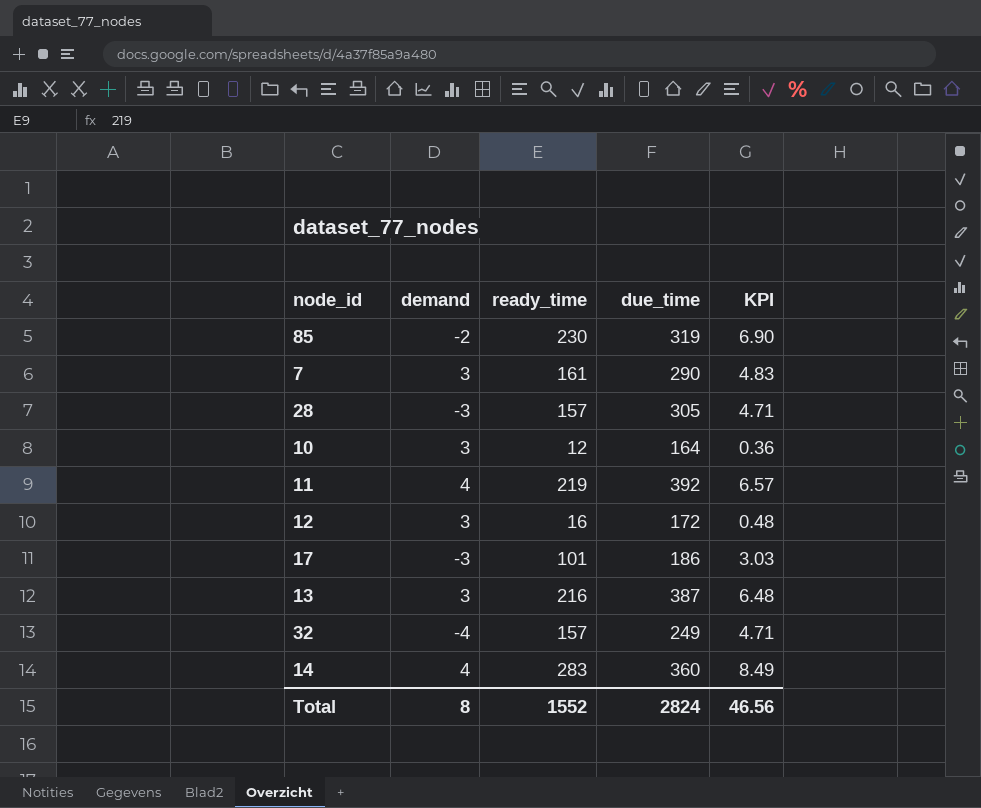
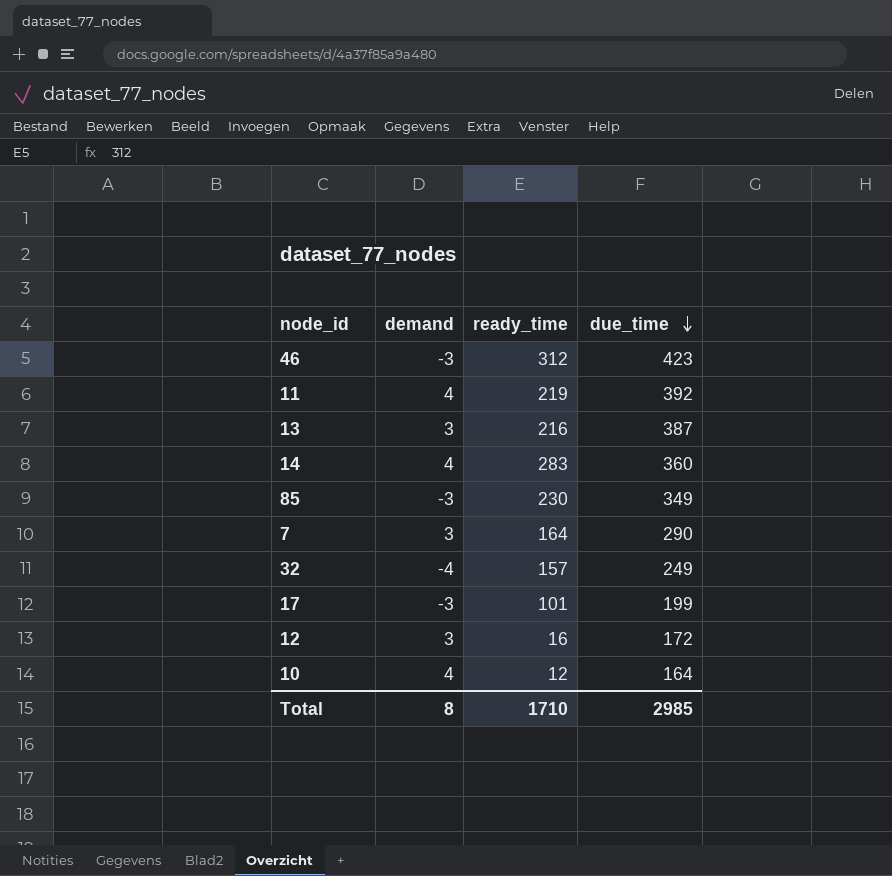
row order: none -> due_time descending
column KPI | formula: [ready_time] * 0.03 -> none
row 28: -3 | 157 | 305 | 4.71 -> none
row 46: none -> -3 | 312 | 423
85 | demand: -2 -> -3
85 | due_time: 319 -> 349
7 | ready_time: 161 -> 164
17 | due_time: 186 -> 199
10 | demand: 3 -> 4
Total | ready_time: 1552 -> 1710
Total | due_time: 2824 -> 2985

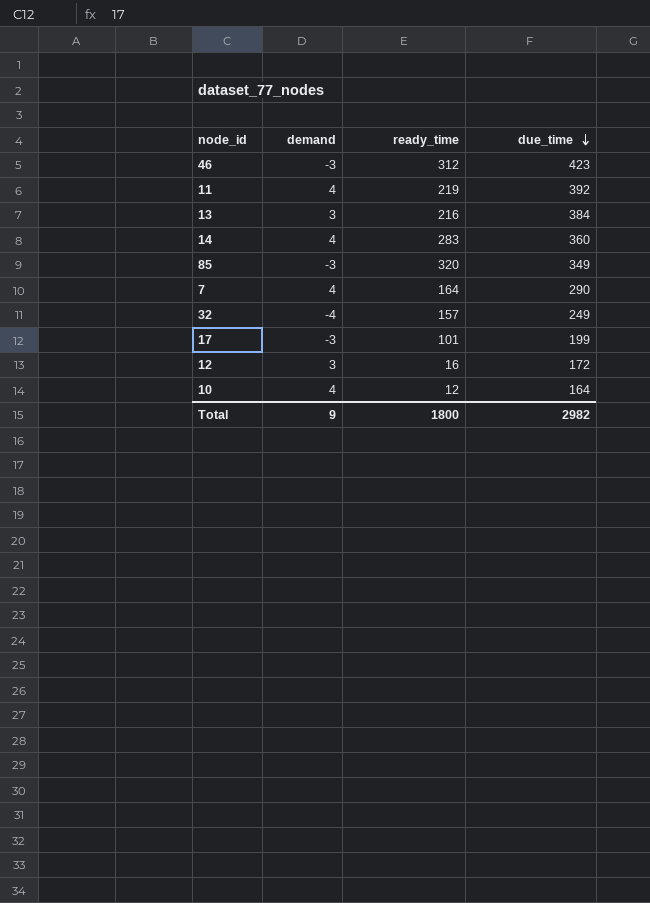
13 | due_time: 387 -> 384
85 | ready_time: 230 -> 320
7 | demand: 3 -> 4
Total | demand: 8 -> 9
Total | ready_time: 1710 -> 1800
Total | due_time: 2985 -> 2982

